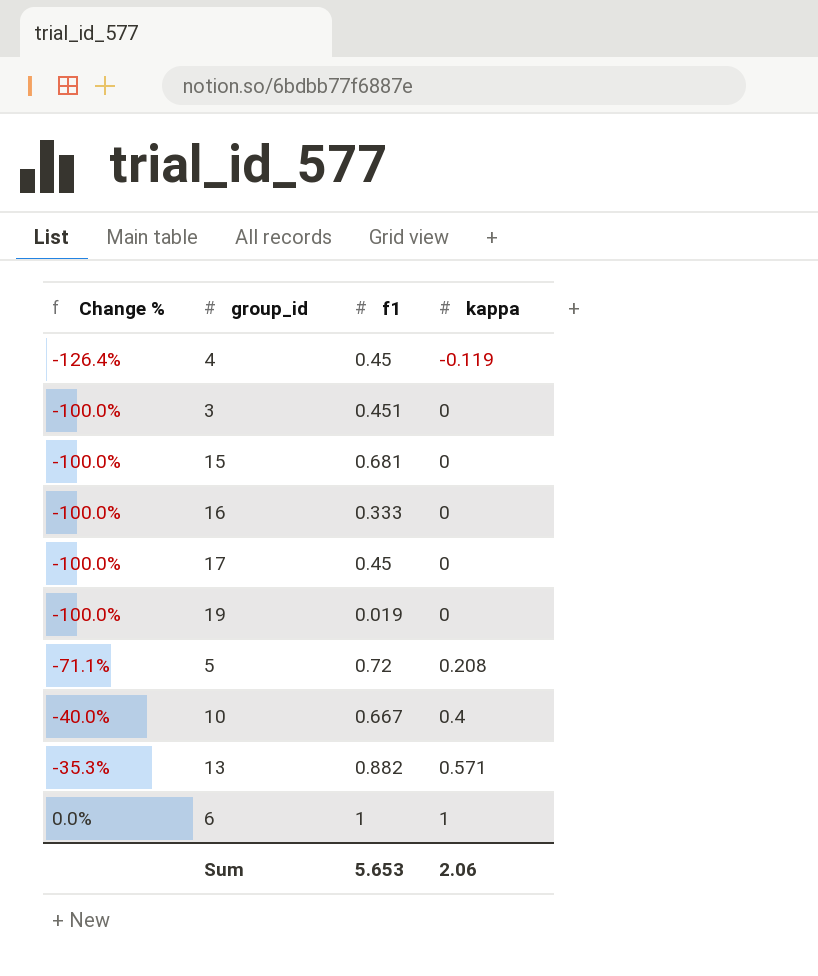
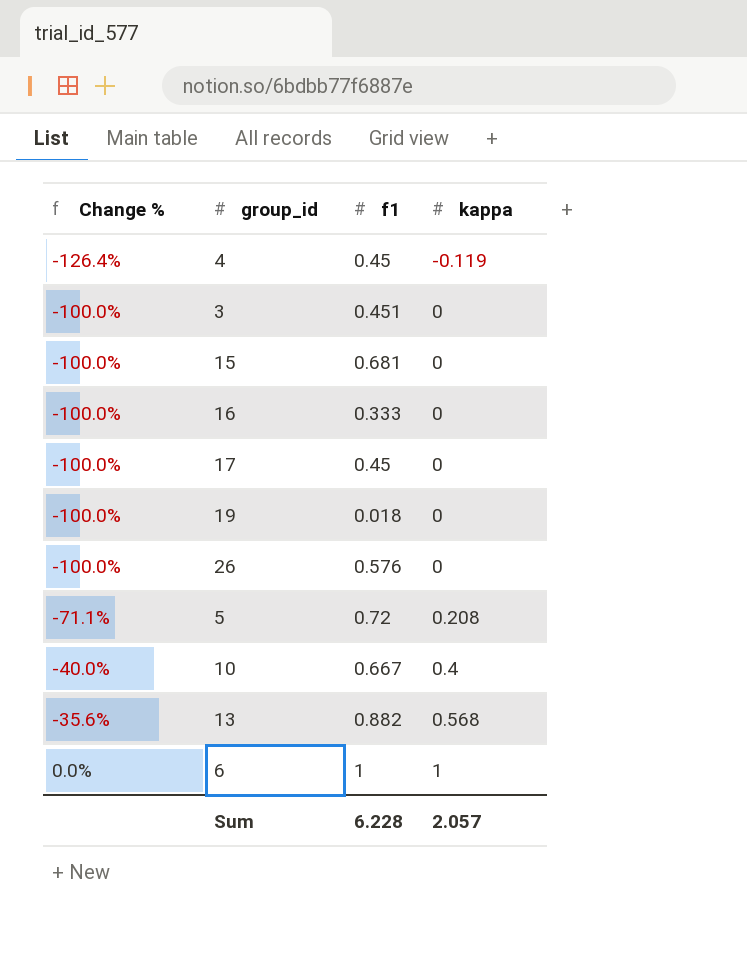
19 | f1: 0.019 -> 0.018
row 26: none -> -100.0% | 0.576 | 0
13 | Change %: -35.3% -> -35.6%
13 | kappa: 0.571 -> 0.568
Sum | f1: 5.653 -> 6.228
Sum | kappa: 2.06 -> 2.057

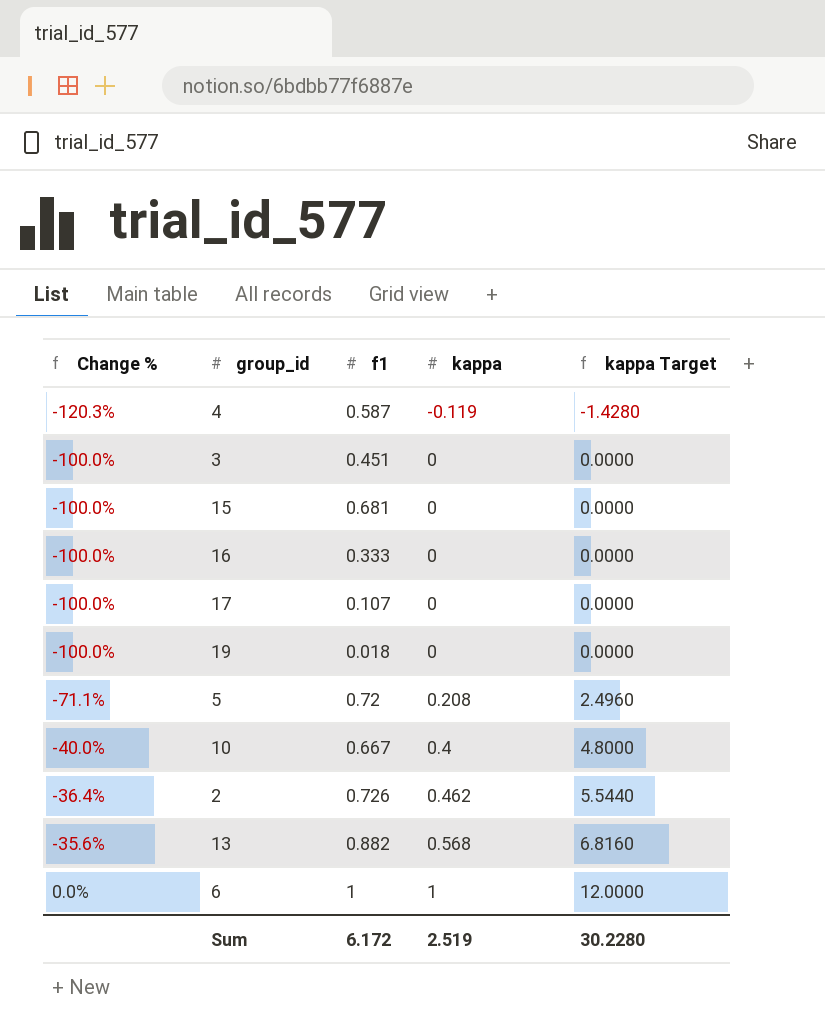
column kappa Target | formula: none -> [kappa] * 12
row 26: -100.0% | 0.576 | 0 -> none
4 | Change %: -126.4% -> -120.3%
4 | f1: 0.45 -> 0.587
17 | f1: 0.45 -> 0.107
row 2: none -> -36.4% | 0.726 | 0.462 | 5.5440
Sum | f1: 6.228 -> 6.172
Sum | kappa: 2.057 -> 2.519

